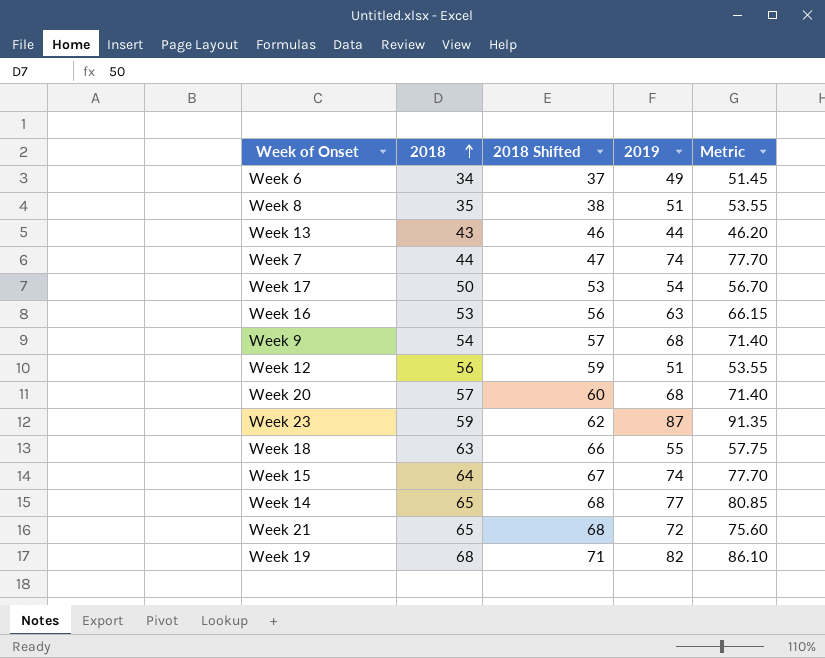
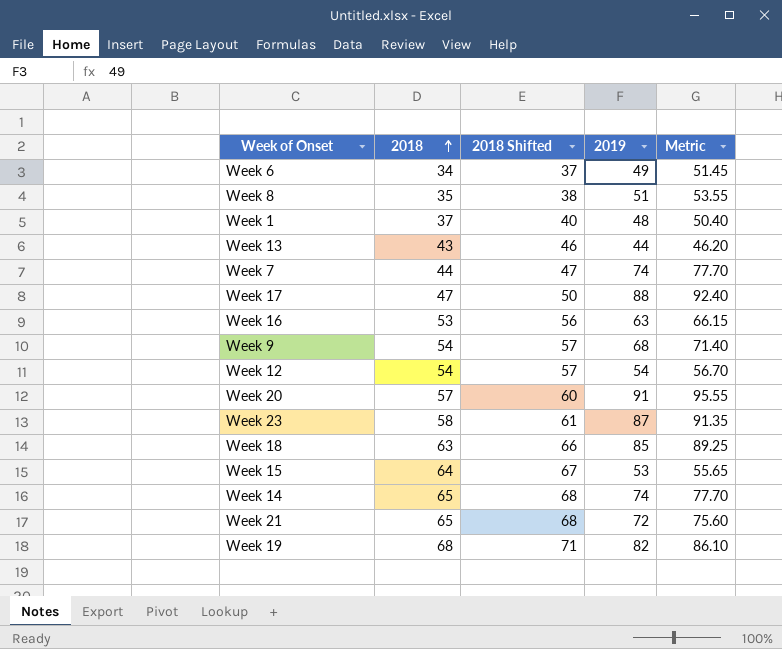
row Week 1: none -> 37 | 40 | 48 | 50.40
Week 17 | 2018: 50 -> 47
Week 17 | 2018 Shifted: 53 -> 50
Week 17 | 2019: 54 -> 88
Week 17 | Metric: 56.70 -> 92.40
Week 12 | 2018: 56 -> 54
Week 12 | 2018 Shifted: 59 -> 57
Week 12 | 2019: 51 -> 54
Week 12 | Metric: 53.55 -> 56.70
Week 20 | 2019: 68 -> 91
Week 20 | Metric: 71.40 -> 95.55
Week 23 | 2018: 59 -> 58
Week 23 | 2018 Shifted: 62 -> 61
Week 18 | 2019: 55 -> 85
Week 18 | Metric: 57.75 -> 89.25
Week 15 | 2019: 74 -> 53
Week 15 | Metric: 77.70 -> 55.65
Week 14 | 2019: 77 -> 74
Week 14 | Metric: 80.85 -> 77.70

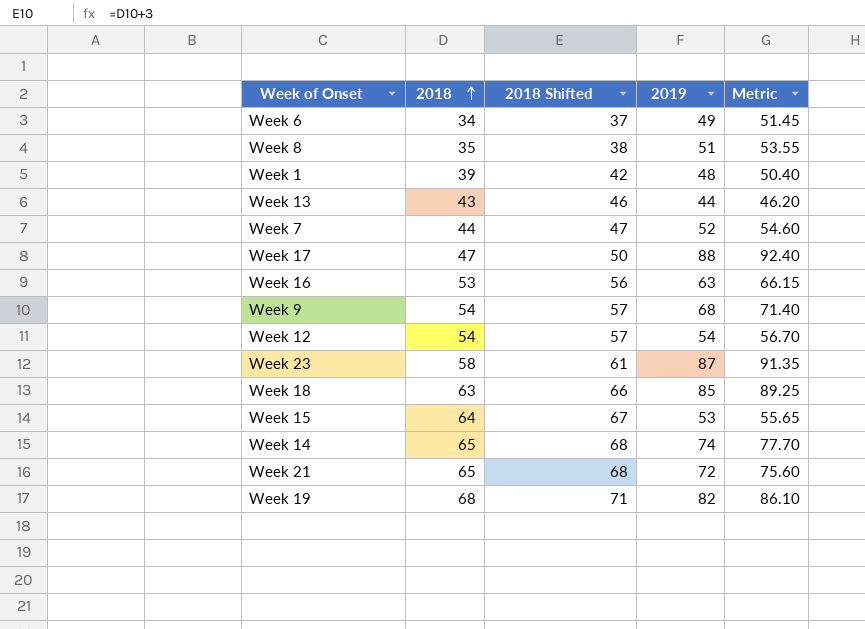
row Week 20: 57 | 60 | 91 | 95.55 -> none
Week 1 | 2018: 37 -> 39
Week 1 | 2018 Shifted: 40 -> 42
Week 7 | 2019: 74 -> 52
Week 7 | Metric: 77.70 -> 54.60

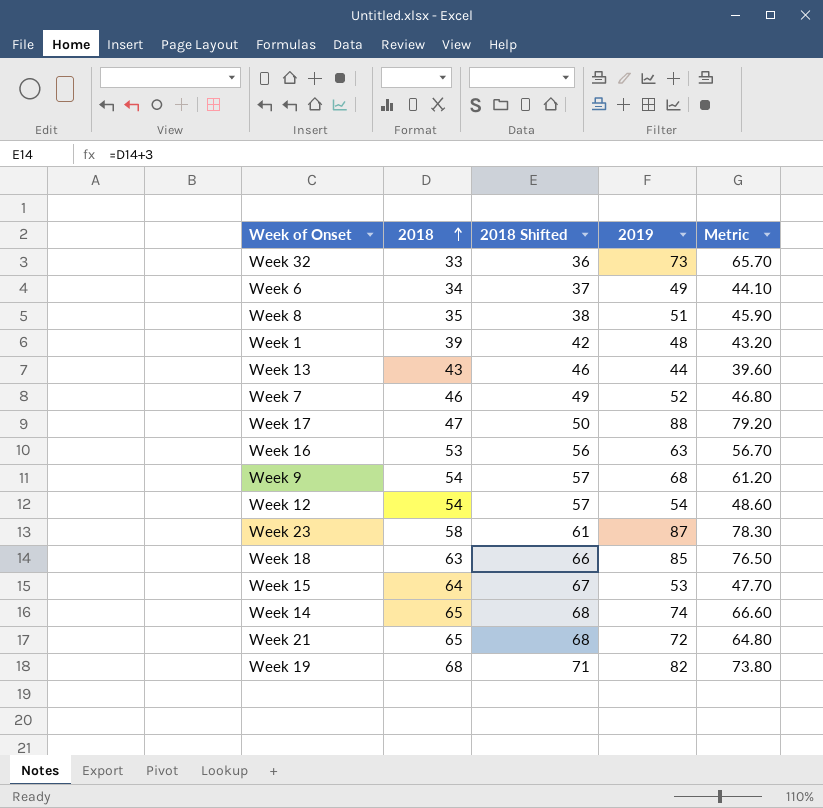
column Metric | formula: [2019] * 1.05 -> [2019] * 0.9
row Week 32: none -> 33 | 36 | 73 | 65.70
Week 7 | 2018: 44 -> 46
Week 7 | 2018 Shifted: 47 -> 49

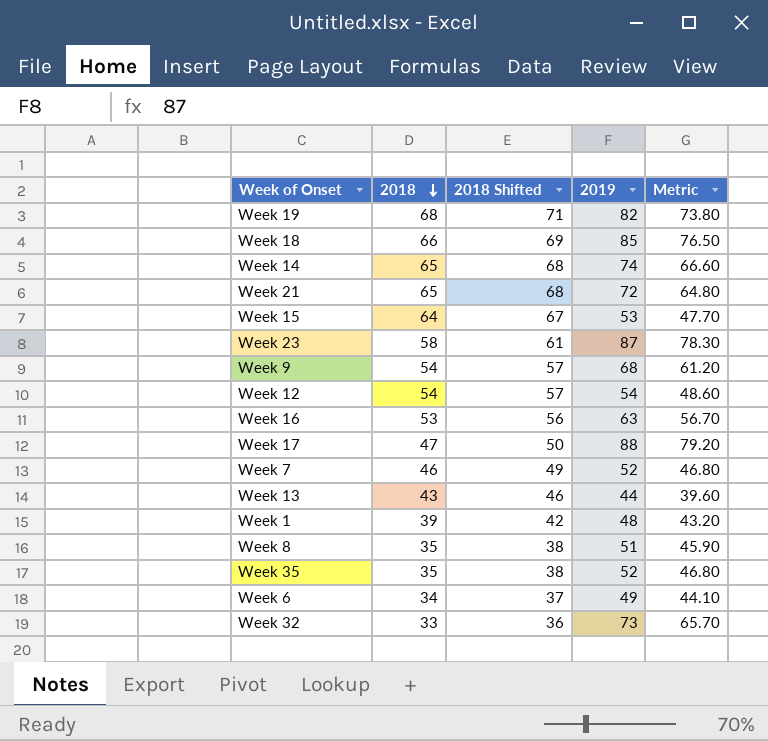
row order: 2018 ascending -> 2018 descending
Week 18 | 2018: 63 -> 66
Week 18 | 2018 Shifted: 66 -> 69
row Week 35: none -> 35 | 38 | 52 | 46.80

